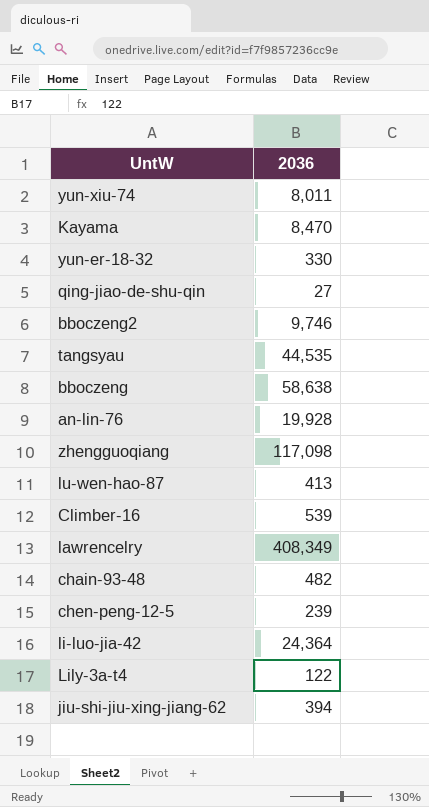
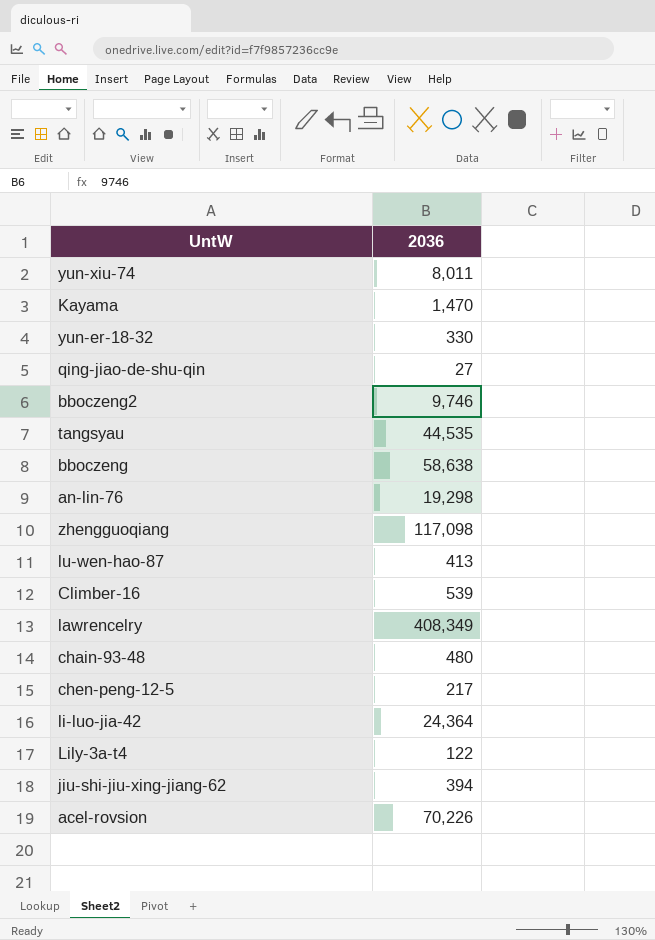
Kayama | 2036: 8,470 -> 1,470
an-lin-76 | 2036: 19,928 -> 19,298
chain-93-48 | 2036: 482 -> 480
chen-peng-12-5 | 2036: 239 -> 217
row acel-rovsion: none -> 70,226

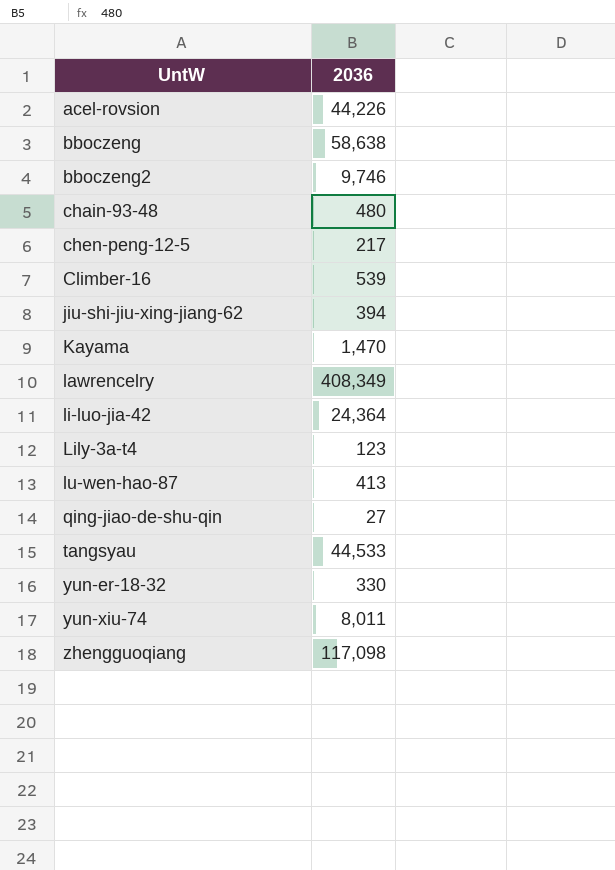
row order: none -> UntW ascending
row an-lin-76: 19,298 -> none
acel-rovsion | 2036: 70,226 -> 44,226
Lily-3a-t4 | 2036: 122 -> 123
tangsyau | 2036: 44,535 -> 44,533

